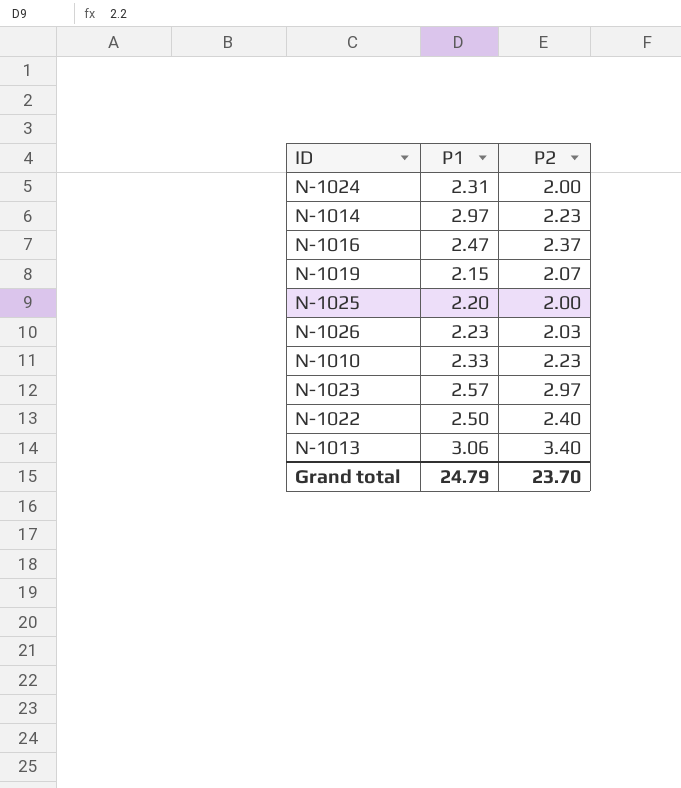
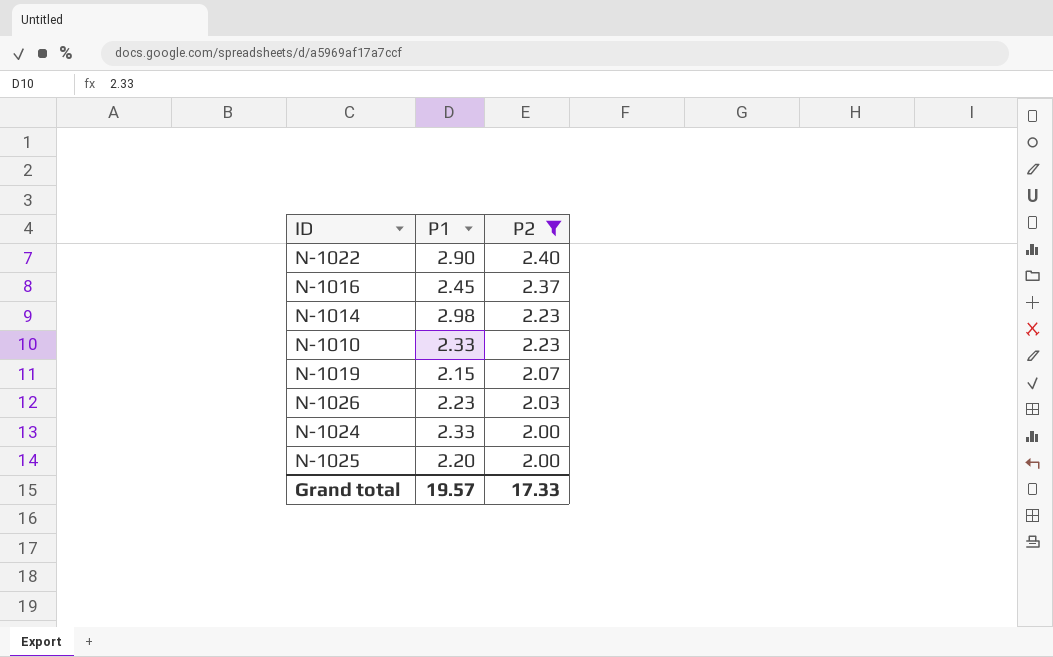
filter: none -> P2 <= 2.40
row order: none -> P2 descending
N-1022 | P1: 2.50 -> 2.90
N-1016 | P1: 2.47 -> 2.45
N-1014 | P1: 2.97 -> 2.98
N-1024 | P1: 2.31 -> 2.33
Grand total | P1: 24.79 -> 19.57
Grand total | P2: 23.70 -> 17.33

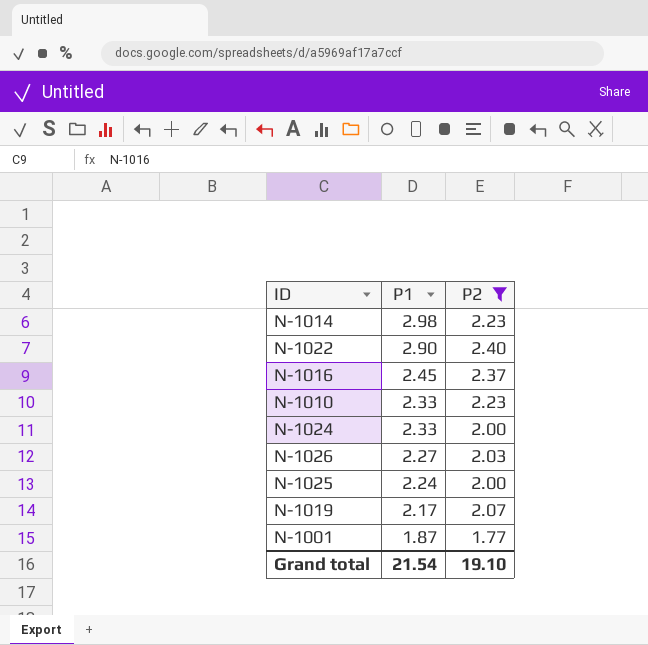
row order: P2 descending -> P1 descending
N-1026 | P1: 2.23 -> 2.27
N-1025 | P1: 2.20 -> 2.24
N-1019 | P1: 2.15 -> 2.17
row N-1001: none -> 1.87 | 1.77
Grand total | P1: 19.57 -> 21.54
Grand total | P2: 17.33 -> 19.10

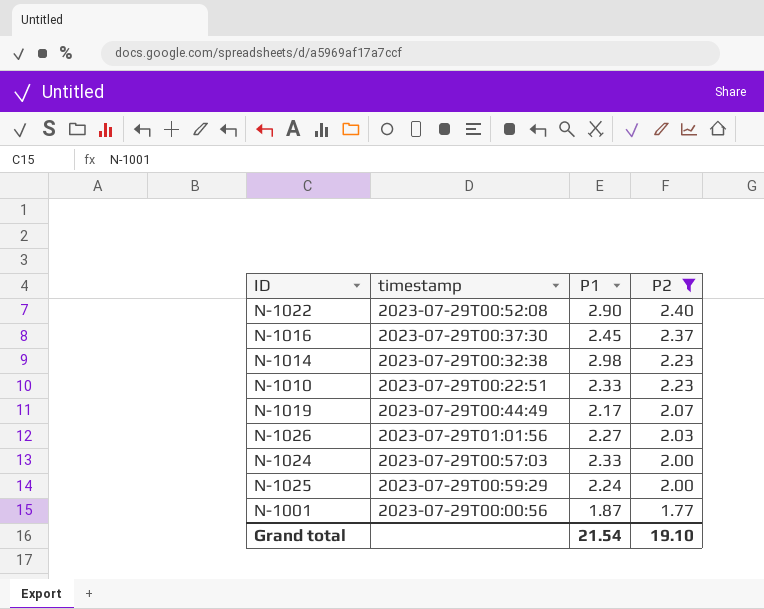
row order: P1 descending -> P2 descending
column timestamp | position: none -> 2

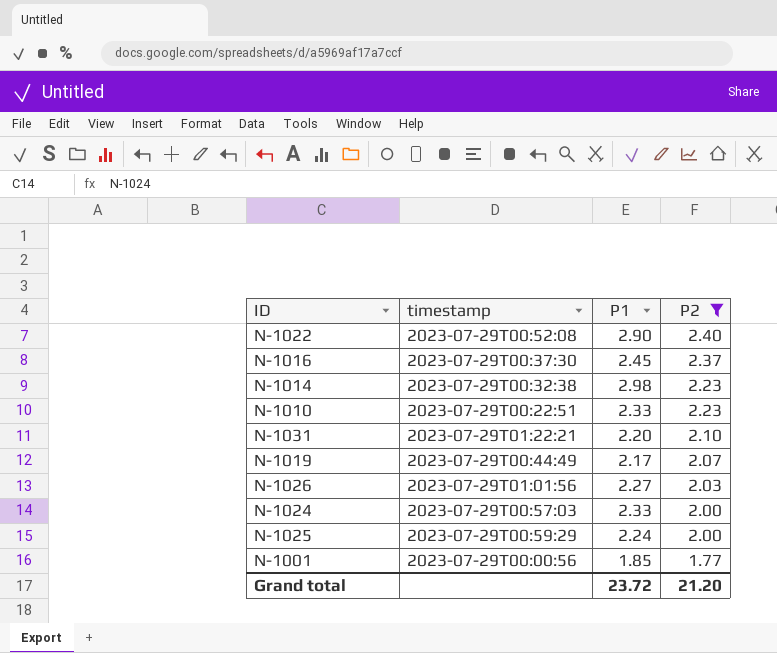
row N-1031: none -> 2023-07-29T01:22:21 | 2.20 | 2.10
N-1001 | P1: 1.87 -> 1.85
Grand total | P1: 21.54 -> 23.72
Grand total | P2: 19.10 -> 21.20

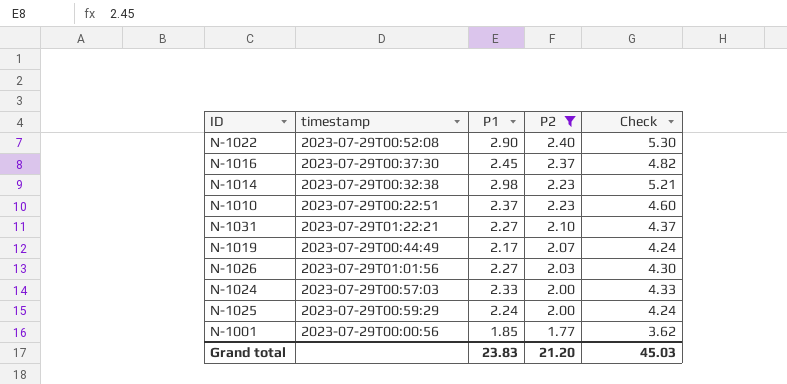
column Check | formula: none -> [P1] + [P2]
N-1010 | P1: 2.33 -> 2.37
N-1031 | P1: 2.20 -> 2.27
Grand total | P1: 23.72 -> 23.83

